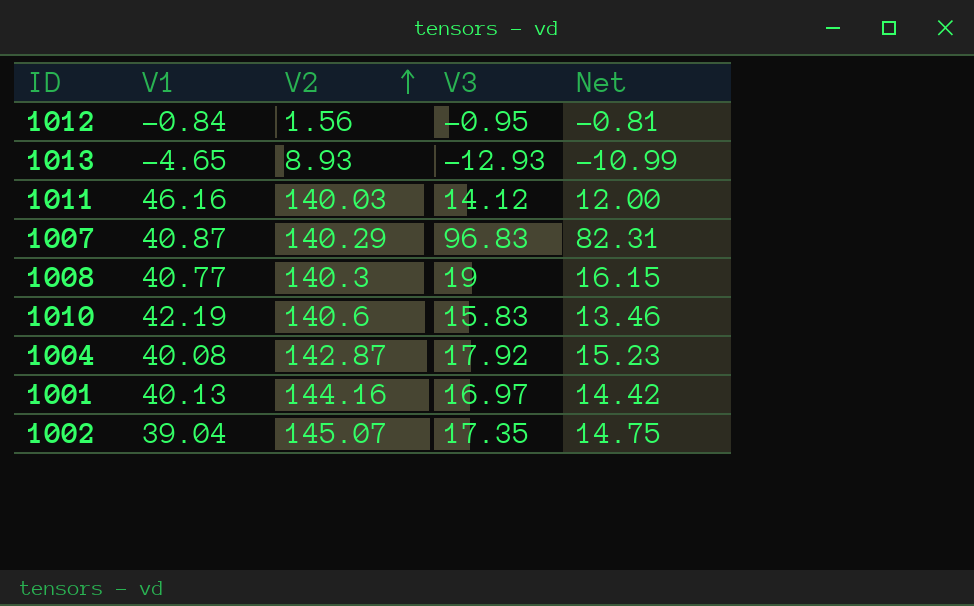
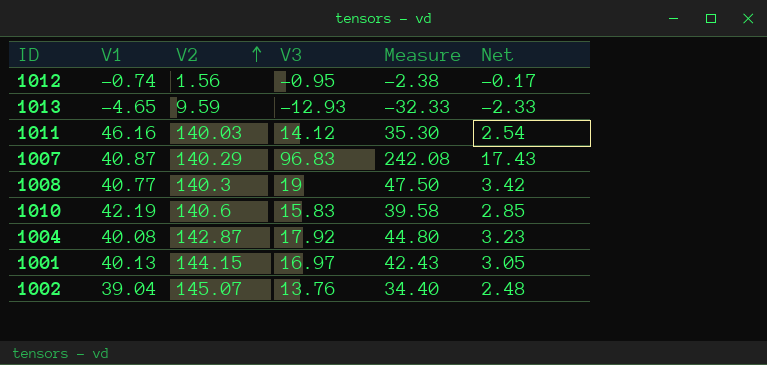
column Measure | formula: none -> [V3] * 2.5
column Net | formula: [V3] * 0.85 -> [V3] * 0.18
1012 | V1: -0.84 -> -0.74
1013 | V2: 8.93 -> 9.59
1001 | V2: 144.16 -> 144.15
1002 | V3: 17.35 -> 13.76

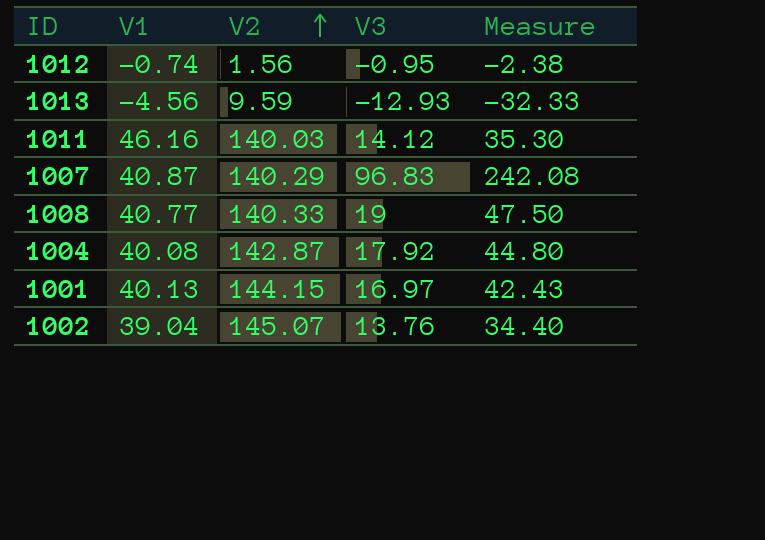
column Net | formula: [V3] * 0.18 -> none
row 1010: 42.19 | 140.6 | 15.83 | 39.58 | 2.85 -> none
1013 | V1: -4.65 -> -4.56
1008 | V2: 140.3 -> 140.33

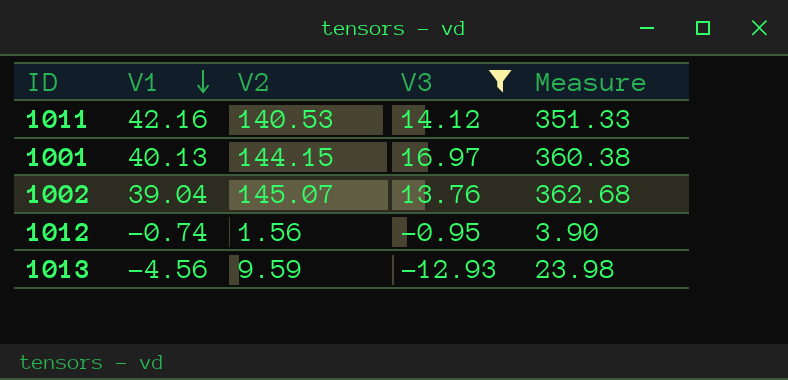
filter: none -> V3 <= 16.97
row order: V2 ascending -> V1 descending
column Measure | formula: [V3] * 2.5 -> [V2] * 2.5
1011 | V1: 46.16 -> 42.16
1011 | V2: 140.03 -> 140.53

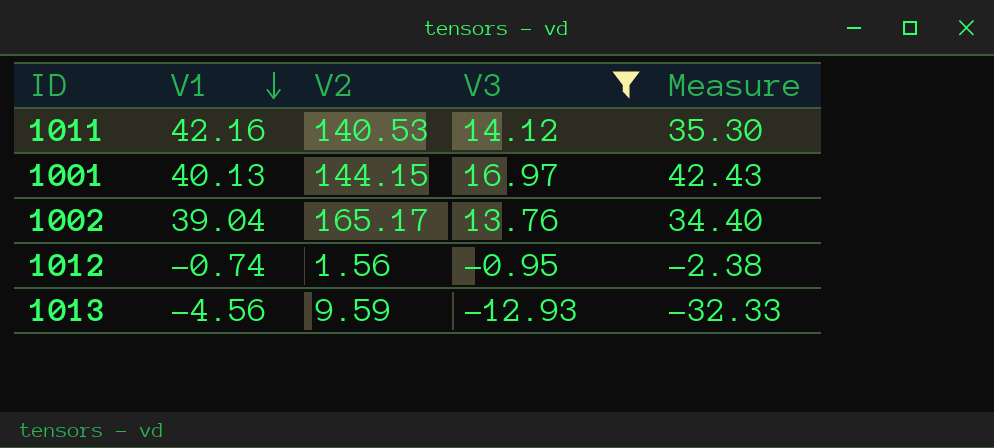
column Measure | formula: [V2] * 2.5 -> [V3] * 2.5
1002 | V2: 145.07 -> 165.17

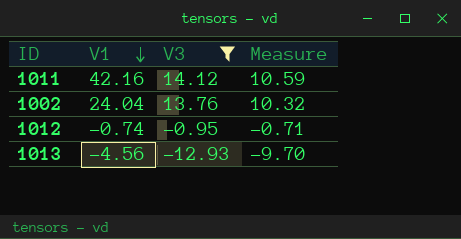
column V2 | position: 3 -> none
column Measure | formula: [V3] * 2.5 -> [V3] * 0.75
row 1001: 40.13 | 144.15 | 16.97 | 42.43 -> none
1002 | V1: 39.04 -> 24.04

